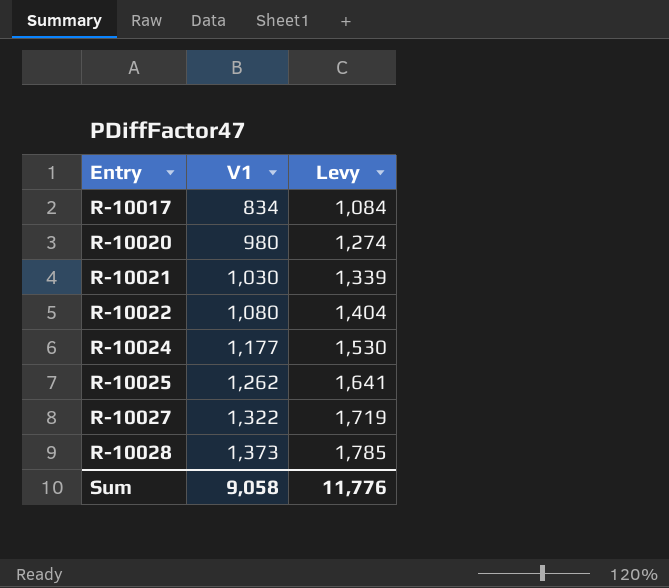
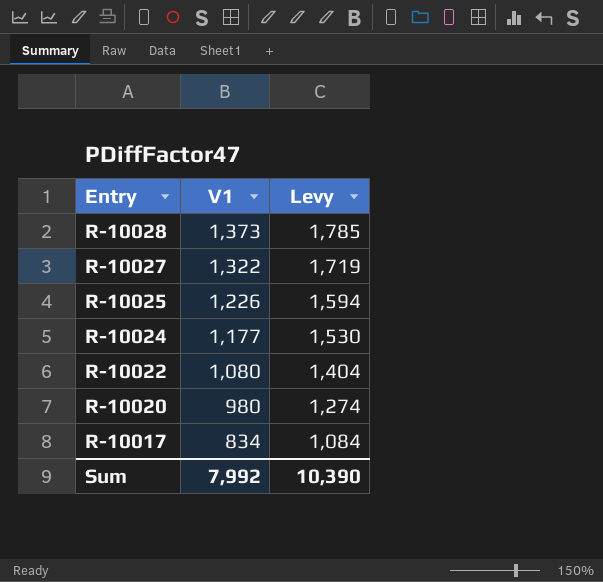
row order: Entry ascending -> Entry descending
row R-10021: 1,030 | 1,339 -> none
R-10025 | V1: 1,262 -> 1,226
R-10025 | Levy: 1,641 -> 1,594
Sum | V1: 9,058 -> 7,992
Sum | Levy: 11,776 -> 10,390

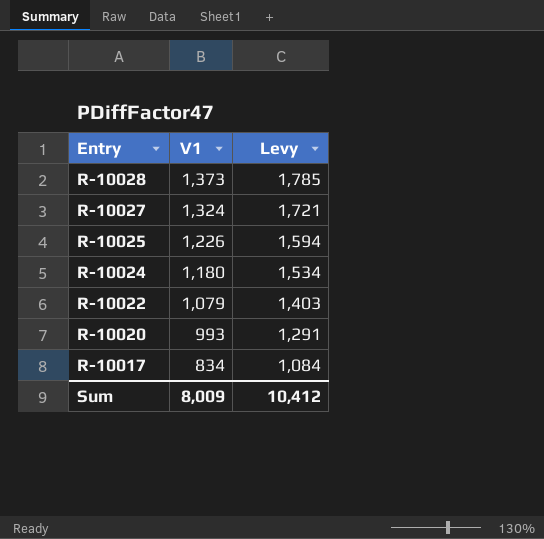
R-10027 | V1: 1,322 -> 1,324
R-10027 | Levy: 1,719 -> 1,721
R-10024 | V1: 1,177 -> 1,180
R-10024 | Levy: 1,530 -> 1,534
R-10022 | V1: 1,080 -> 1,079
R-10022 | Levy: 1,404 -> 1,403
R-10020 | V1: 980 -> 993
R-10020 | Levy: 1,274 -> 1,291
Sum | V1: 7,992 -> 8,009
Sum | Levy: 10,390 -> 10,412

